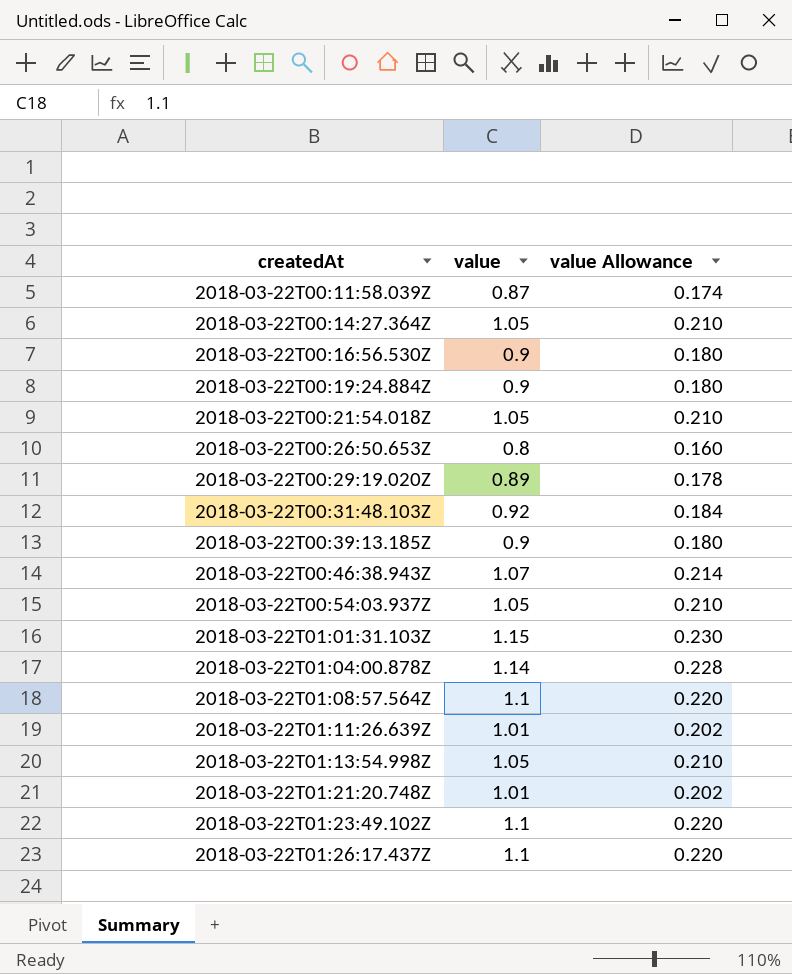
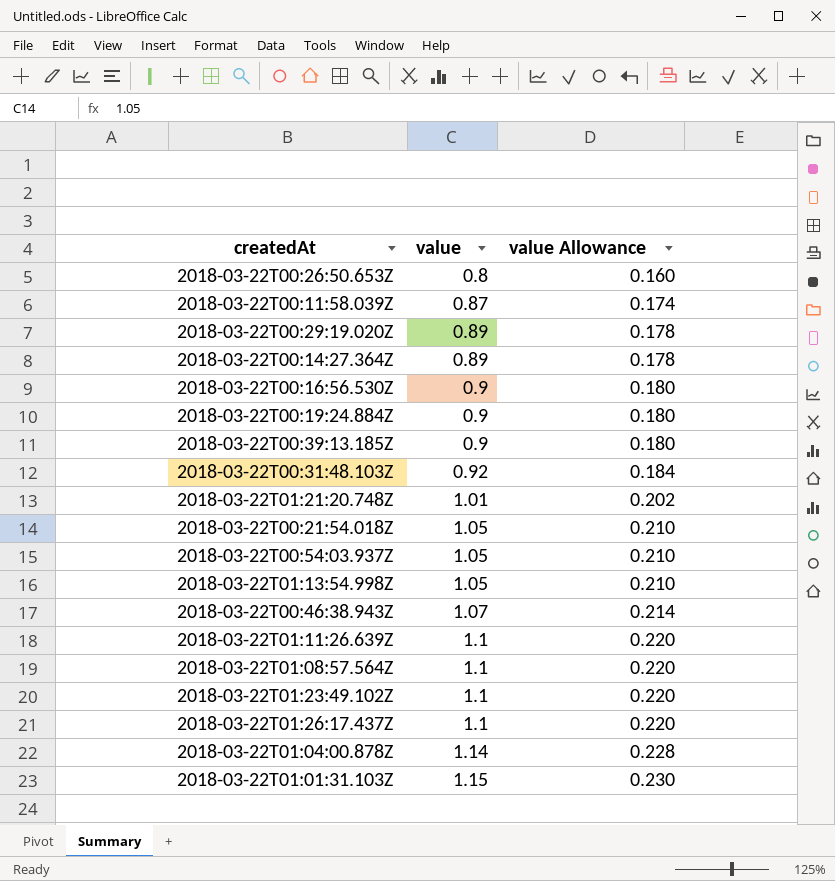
row order: createdAt ascending -> value ascending
2018-03-22T00:14:27.364Z | value: 1.05 -> 0.89
2018-03-22T00:14:27.364Z | value Allowance: 0.210 -> 0.178
2018-03-22T01:11:26.639Z | value: 1.01 -> 1.1
2018-03-22T01:11:26.639Z | value Allowance: 0.202 -> 0.220

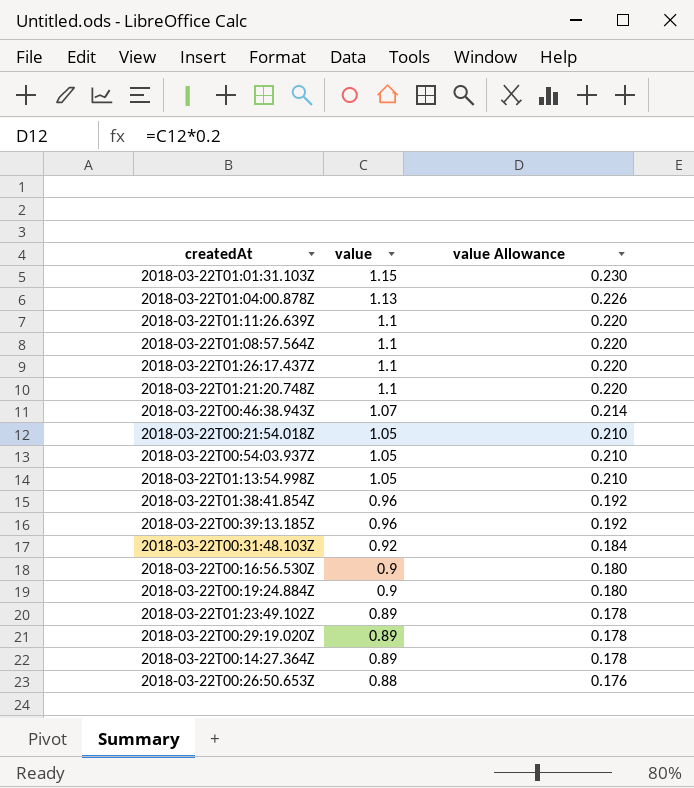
row order: value ascending -> value descending
row 2018-03-22T00:11:58.039Z: 0.87 | 0.174 -> none
2018-03-22T01:04:00.878Z | value: 1.14 -> 1.13
2018-03-22T01:04:00.878Z | value Allowance: 0.228 -> 0.226
2018-03-22T01:21:20.748Z | value: 1.01 -> 1.1
2018-03-22T01:21:20.748Z | value Allowance: 0.202 -> 0.220
row 2018-03-22T01:38:41.854Z: none -> 0.96 | 0.192
2018-03-22T00:39:13.185Z | value: 0.9 -> 0.96
2018-03-22T00:39:13.185Z | value Allowance: 0.180 -> 0.192
2018-03-22T01:23:49.102Z | value: 1.1 -> 0.89
2018-03-22T01:23:49.102Z | value Allowance: 0.220 -> 0.178
2018-03-22T00:26:50.653Z | value: 0.8 -> 0.88
2018-03-22T00:26:50.653Z | value Allowance: 0.160 -> 0.176

